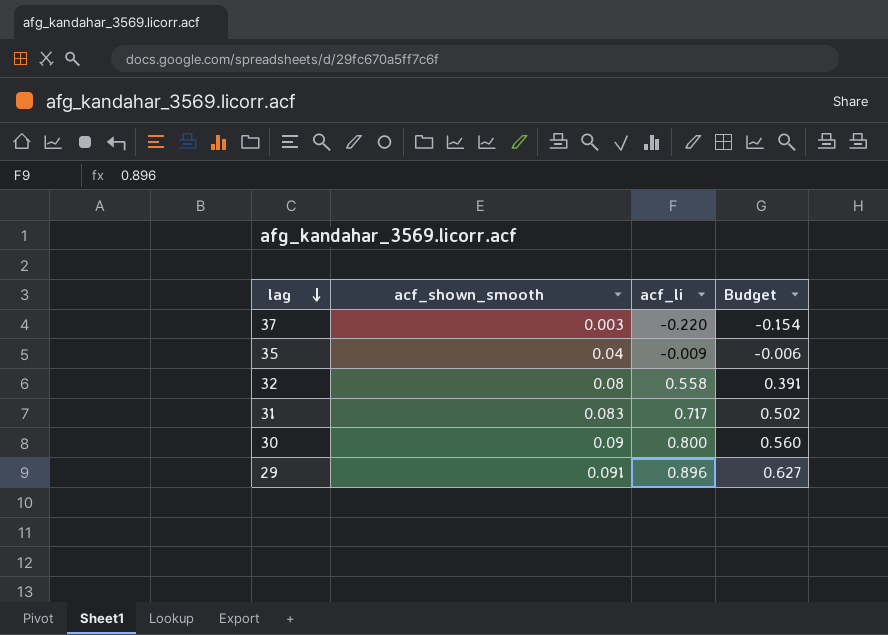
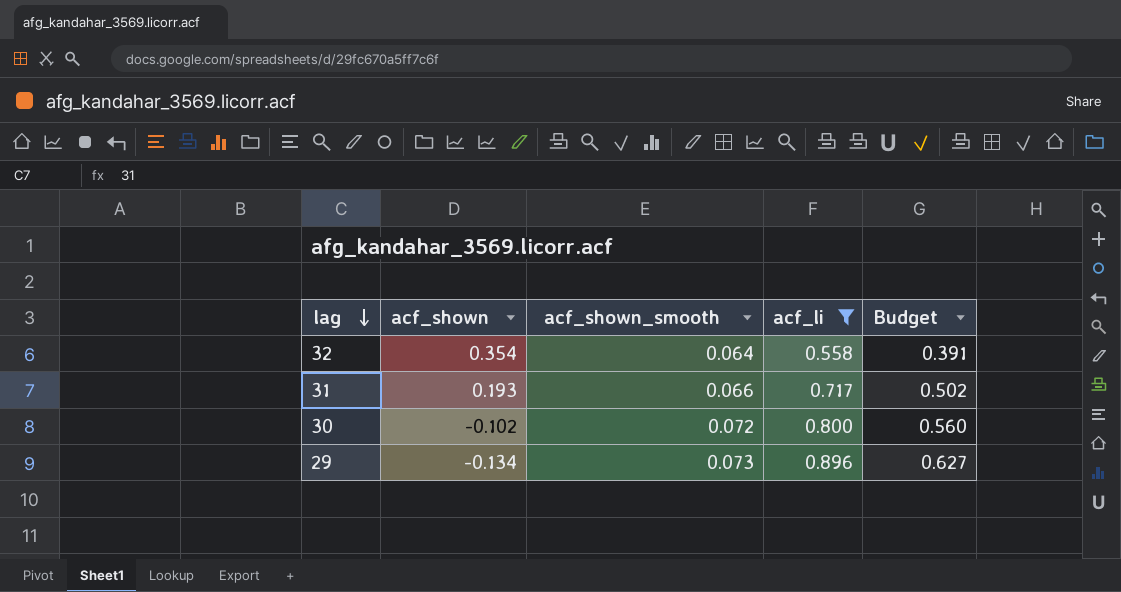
filter: none -> acf_li >= 0.558
column acf_shown | position: none -> 2
32 | acf_shown_smooth: 0.08 -> 0.064
31 | acf_shown_smooth: 0.083 -> 0.066
30 | acf_shown_smooth: 0.09 -> 0.072
29 | acf_shown_smooth: 0.091 -> 0.073

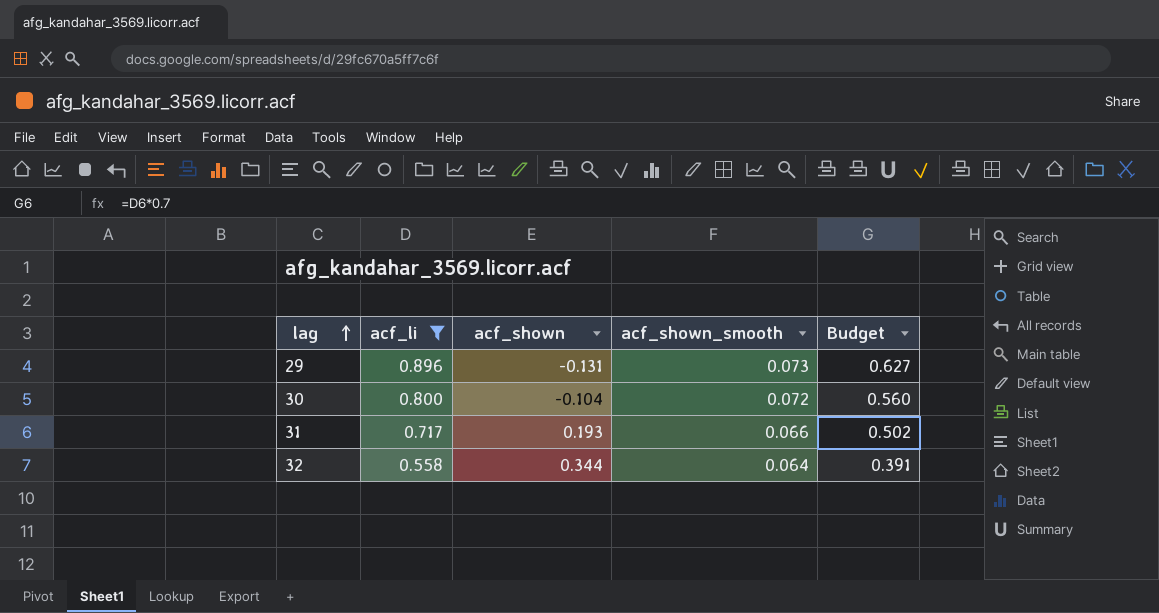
row order: lag descending -> lag ascending
column acf_li | position: 4 -> 2
29 | acf_shown: -0.134 -> -0.131
30 | acf_shown: -0.102 -> -0.104
32 | acf_shown: 0.354 -> 0.344

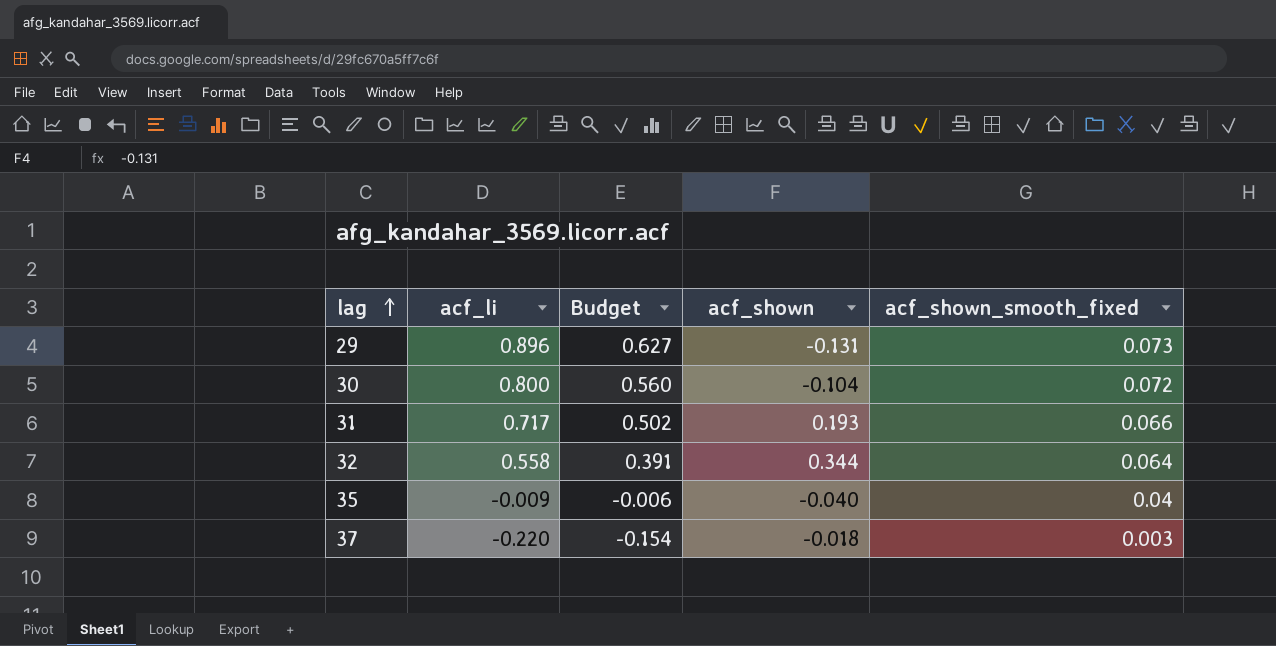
filter: acf_li >= 0.558 -> none
column Budget | position: 5 -> 3
column name: acf_shown_smooth -> acf_shown_smooth_fixed

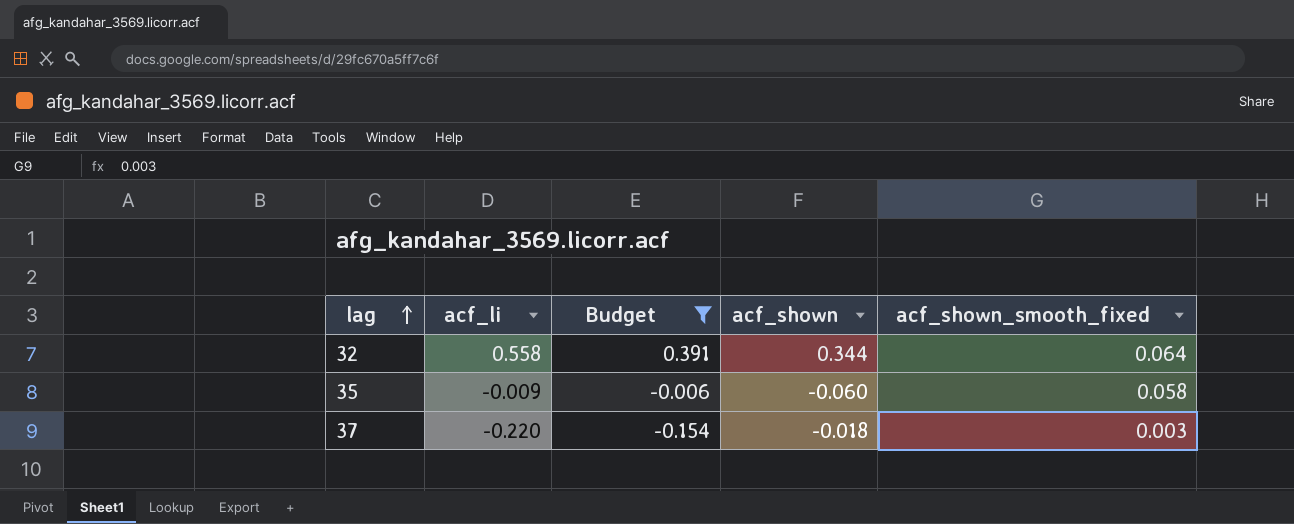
filter: none -> Budget <= 0.391
35 | acf_shown: -0.040 -> -0.060
35 | acf_shown_smooth_fixed: 0.04 -> 0.058

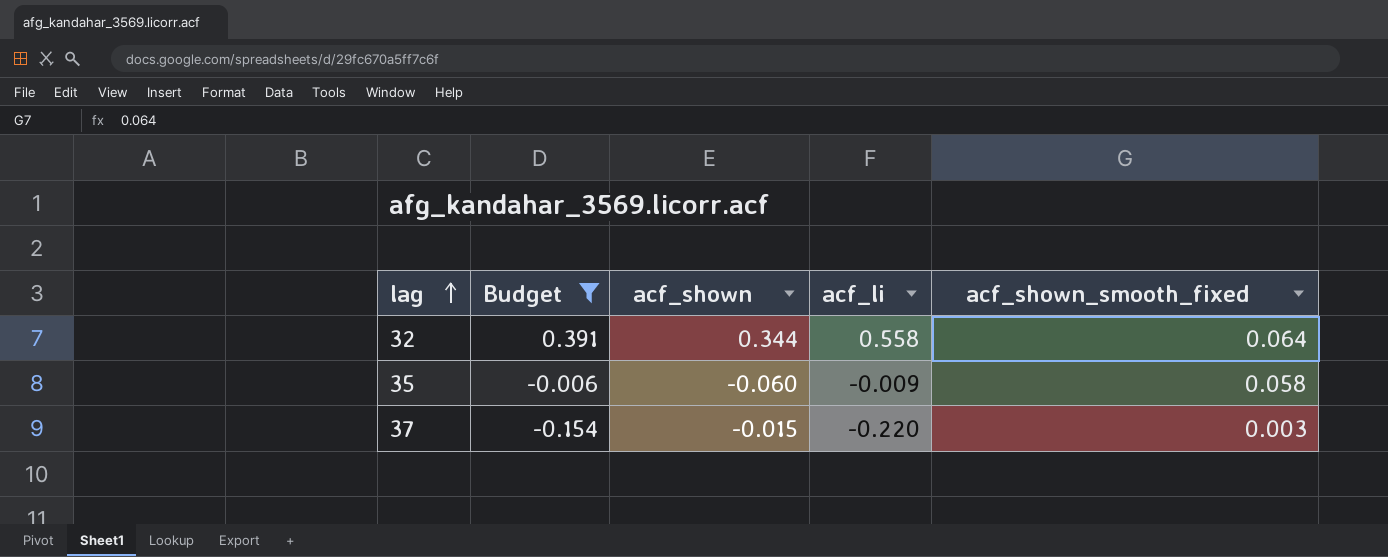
column acf_li | position: 2 -> 4
37 | acf_shown: -0.018 -> -0.015

